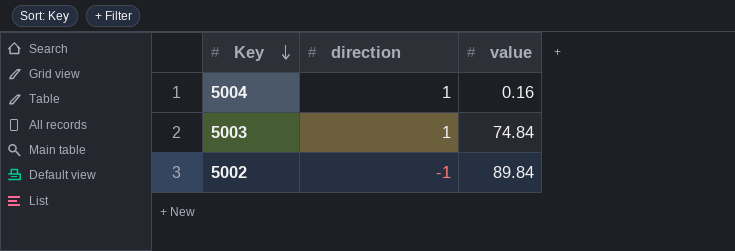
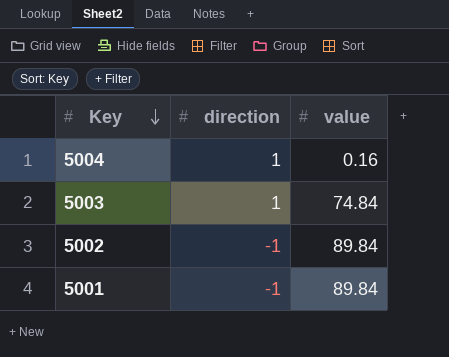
row 5001: none -> -1 | 89.84

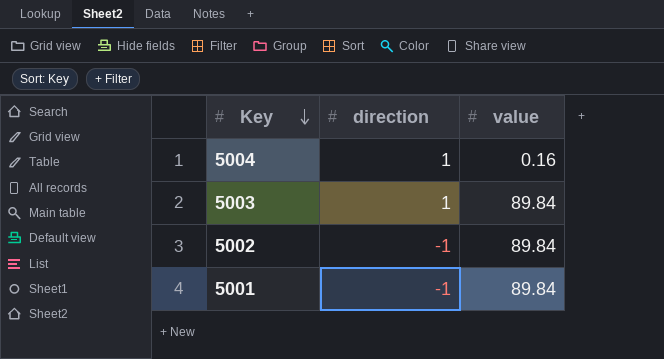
5003 | value: 74.84 -> 89.84

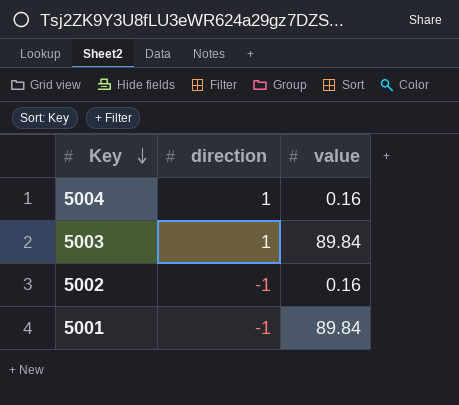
5002 | value: 89.84 -> 0.16

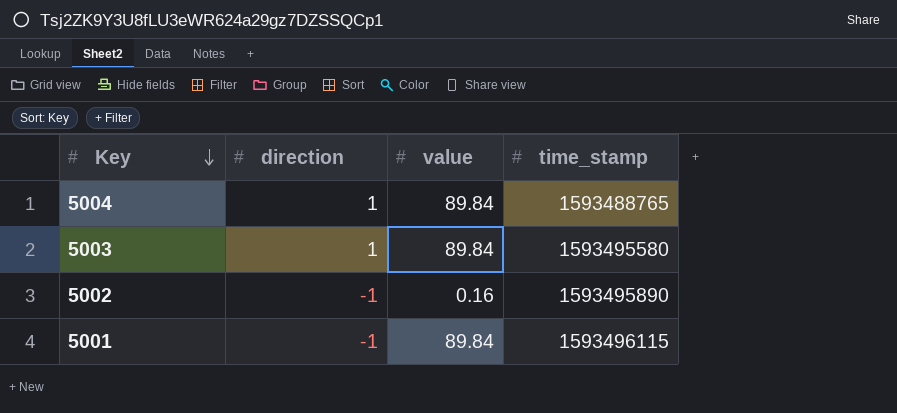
column time_stamp | position: none -> 4
5004 | value: 0.16 -> 89.84

